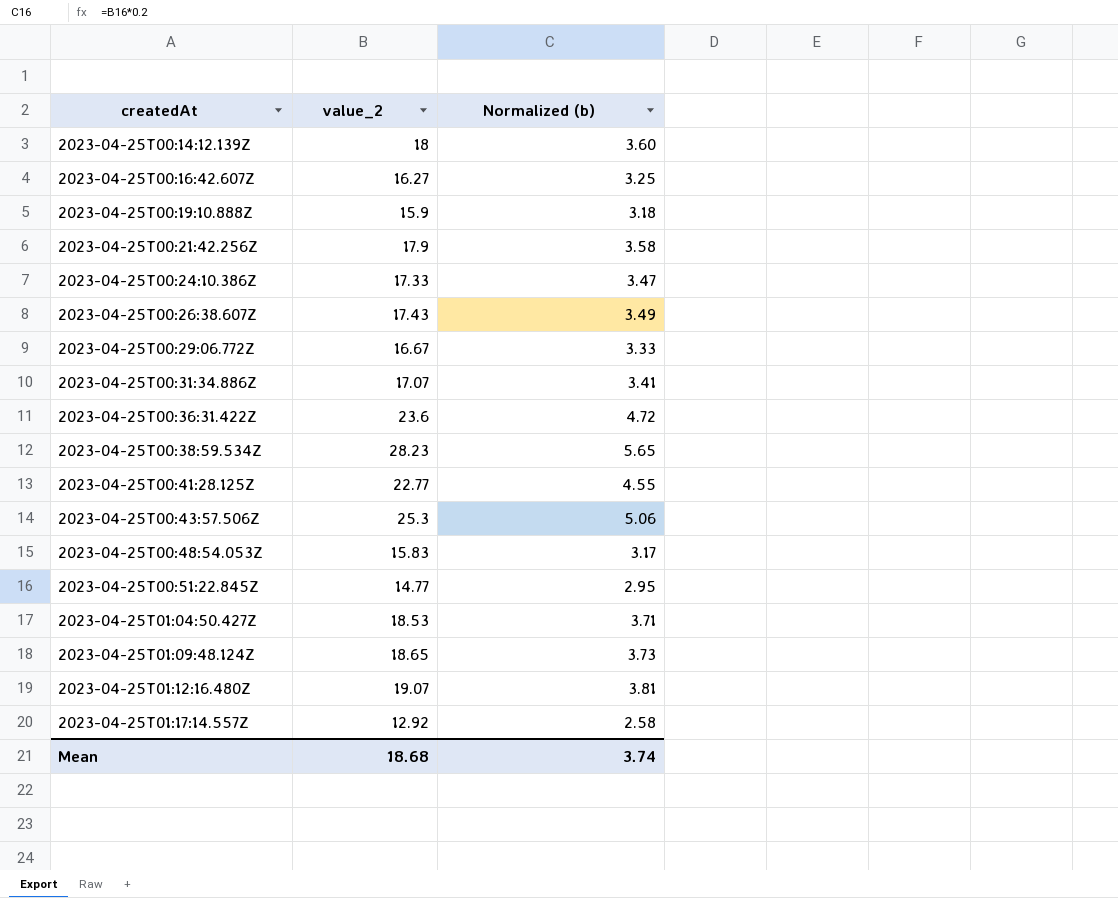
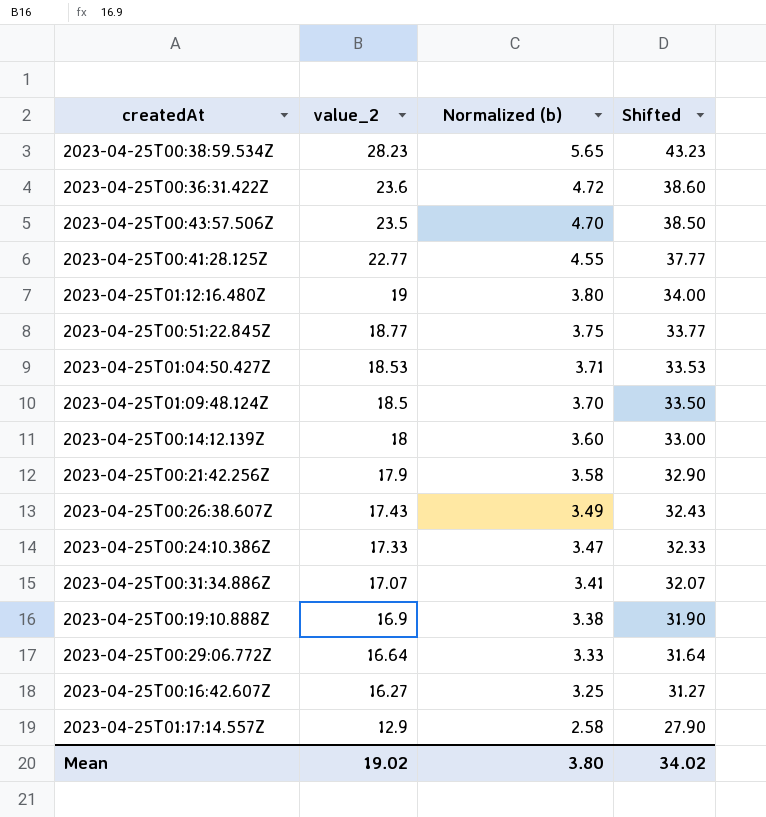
row order: createdAt ascending -> value_2 descending
column Shifted | formula: none -> [value_2] + 15
row 2023-04-25T00:48:54.053Z: 15.83 | 3.17 -> none
2023-04-25T00:43:57.506Z | value_2: 25.3 -> 23.5
2023-04-25T00:43:57.506Z | Normalized (b): 5.06 -> 4.70
2023-04-25T01:12:16.480Z | value_2: 19.07 -> 19
2023-04-25T01:12:16.480Z | Normalized (b): 3.81 -> 3.80
2023-04-25T00:51:22.845Z | value_2: 14.77 -> 18.77
2023-04-25T00:51:22.845Z | Normalized (b): 2.95 -> 3.75
2023-04-25T01:09:48.124Z | value_2: 18.65 -> 18.5
2023-04-25T01:09:48.124Z | Normalized (b): 3.73 -> 3.70
2023-04-25T00:19:10.888Z | value_2: 15.9 -> 16.9
2023-04-25T00:19:10.888Z | Normalized (b): 3.18 -> 3.38
2023-04-25T00:29:06.772Z | value_2: 16.67 -> 16.64
2023-04-25T01:17:14.557Z | value_2: 12.92 -> 12.9
Mean | value_2: 18.68 -> 19.02
Mean | Normalized (b): 3.74 -> 3.80

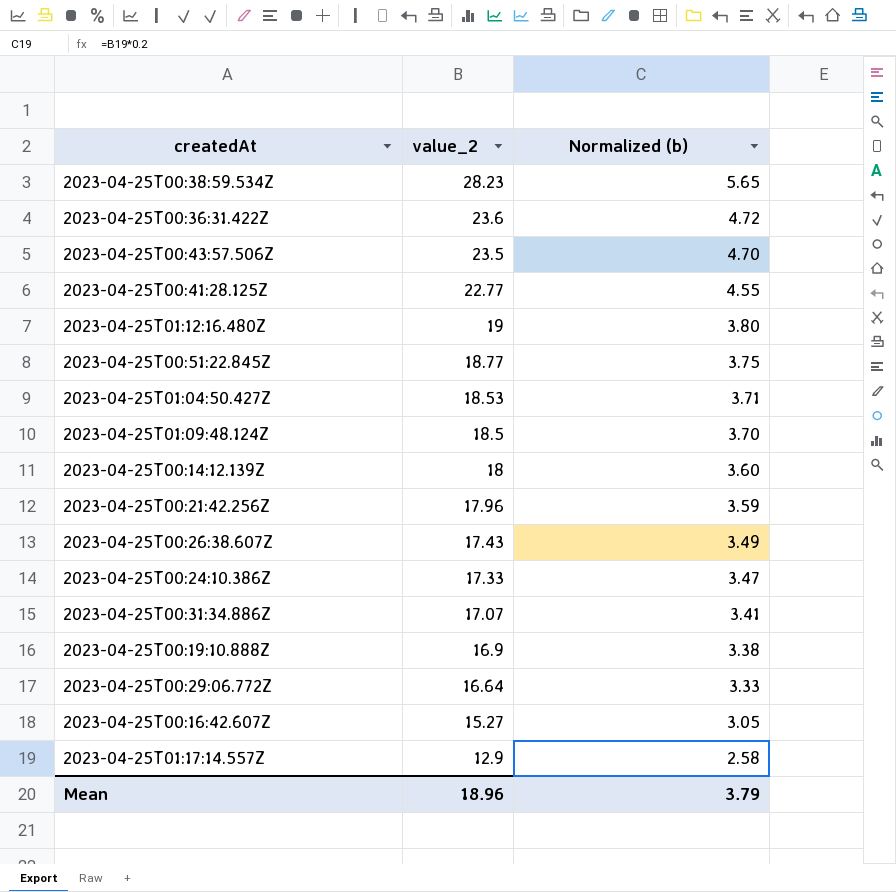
column Shifted | formula: [value_2] + 15 -> none
2023-04-25T00:21:42.256Z | value_2: 17.9 -> 17.96
2023-04-25T00:21:42.256Z | Normalized (b): 3.58 -> 3.59
2023-04-25T00:16:42.607Z | value_2: 16.27 -> 15.27
2023-04-25T00:16:42.607Z | Normalized (b): 3.25 -> 3.05
Mean | value_2: 19.02 -> 18.96
Mean | Normalized (b): 3.80 -> 3.79

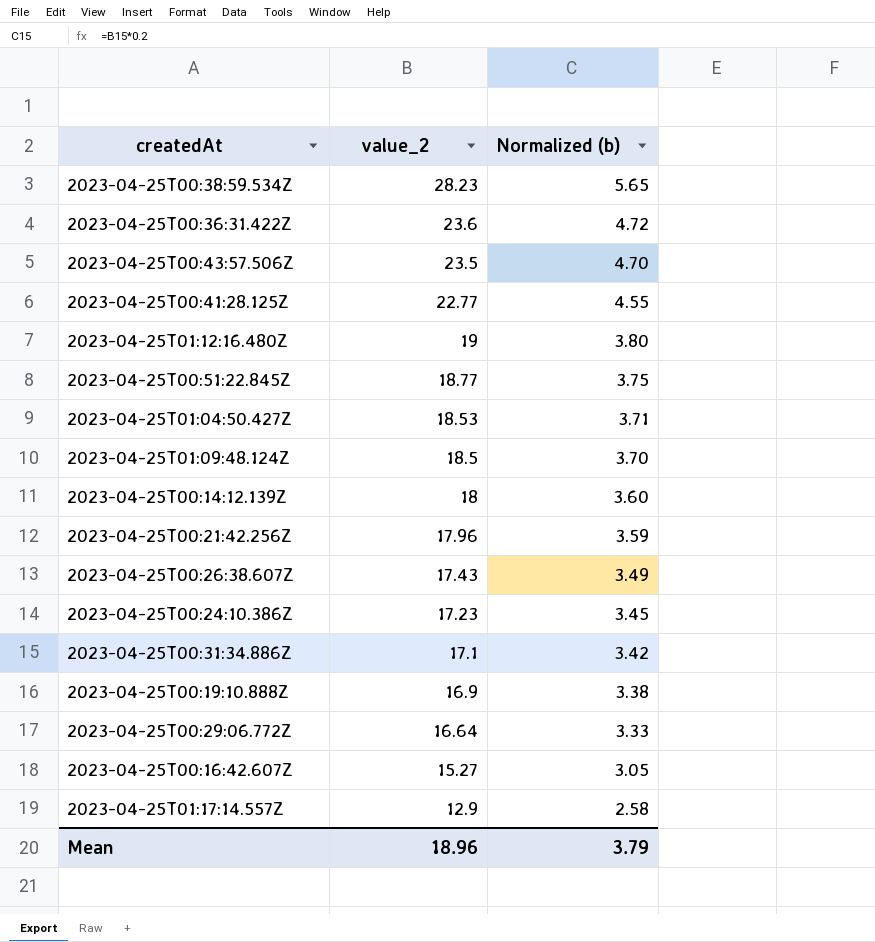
2023-04-25T00:24:10.386Z | value_2: 17.33 -> 17.23
2023-04-25T00:24:10.386Z | Normalized (b): 3.47 -> 3.45
2023-04-25T00:31:34.886Z | value_2: 17.07 -> 17.1
2023-04-25T00:31:34.886Z | Normalized (b): 3.41 -> 3.42

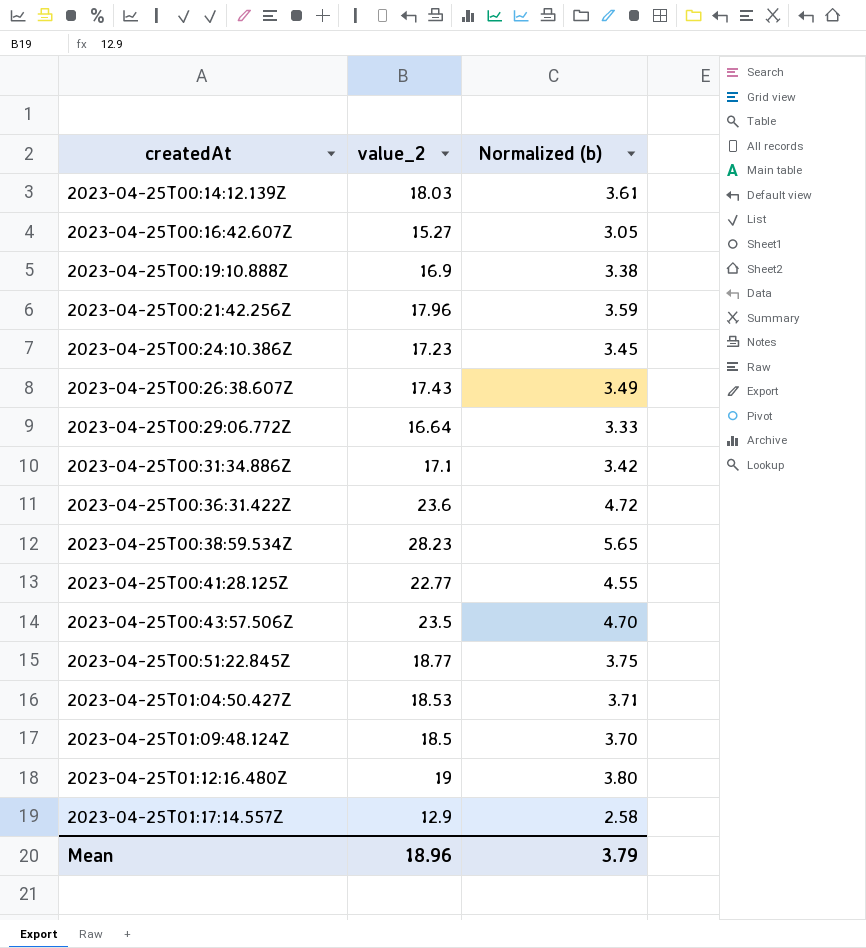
row order: value_2 descending -> createdAt ascending
2023-04-25T00:14:12.139Z | value_2: 18 -> 18.03
2023-04-25T00:14:12.139Z | Normalized (b): 3.60 -> 3.61

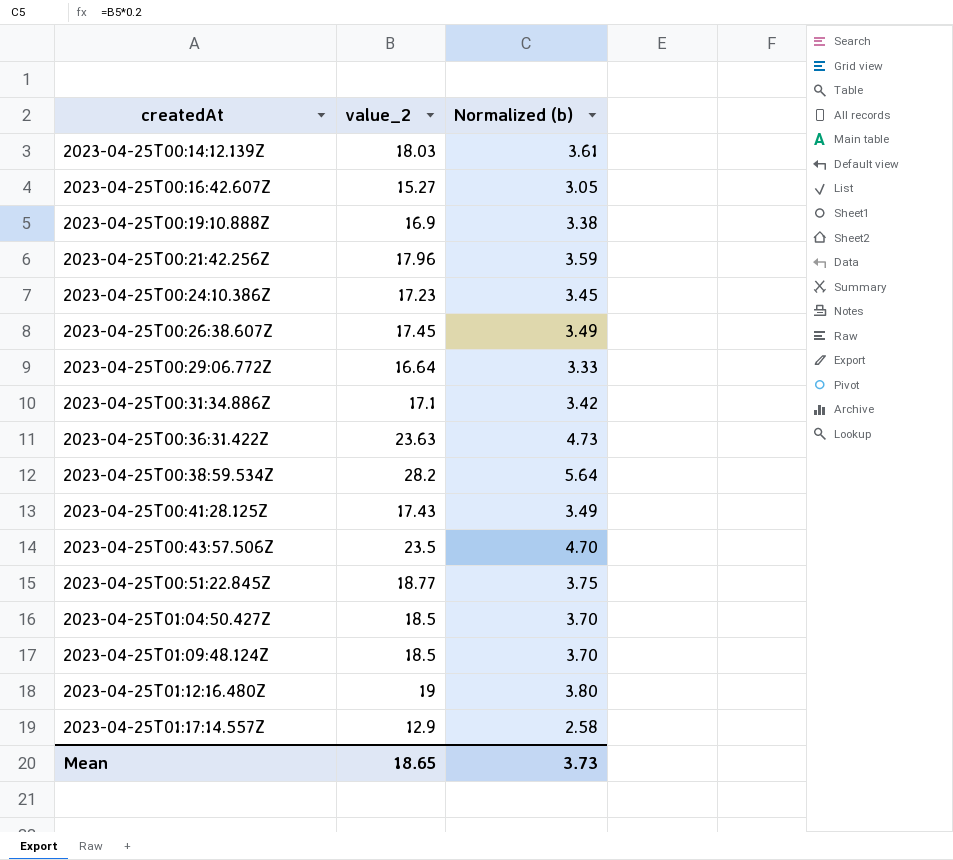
2023-04-25T00:26:38.607Z | value_2: 17.43 -> 17.45
2023-04-25T00:36:31.422Z | value_2: 23.6 -> 23.63
2023-04-25T00:36:31.422Z | Normalized (b): 4.72 -> 4.73
2023-04-25T00:38:59.534Z | value_2: 28.23 -> 28.2
2023-04-25T00:38:59.534Z | Normalized (b): 5.65 -> 5.64
2023-04-25T00:41:28.125Z | value_2: 22.77 -> 17.43
2023-04-25T00:41:28.125Z | Normalized (b): 4.55 -> 3.49
2023-04-25T01:04:50.427Z | value_2: 18.53 -> 18.5
2023-04-25T01:04:50.427Z | Normalized (b): 3.71 -> 3.70
Mean | value_2: 18.96 -> 18.65
Mean | Normalized (b): 3.79 -> 3.73

